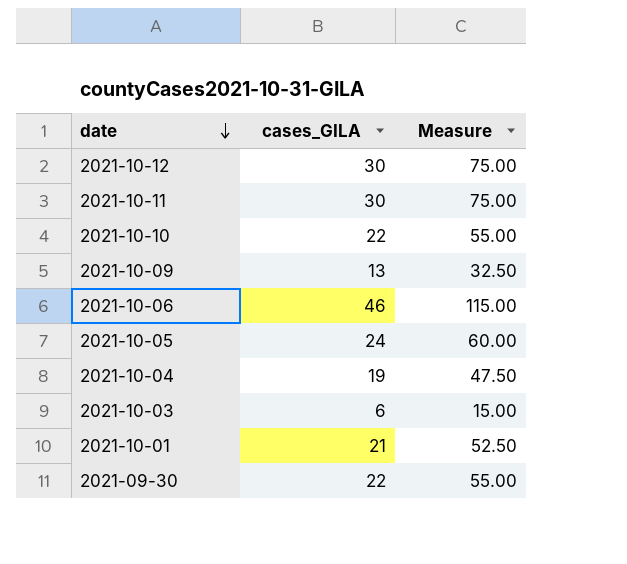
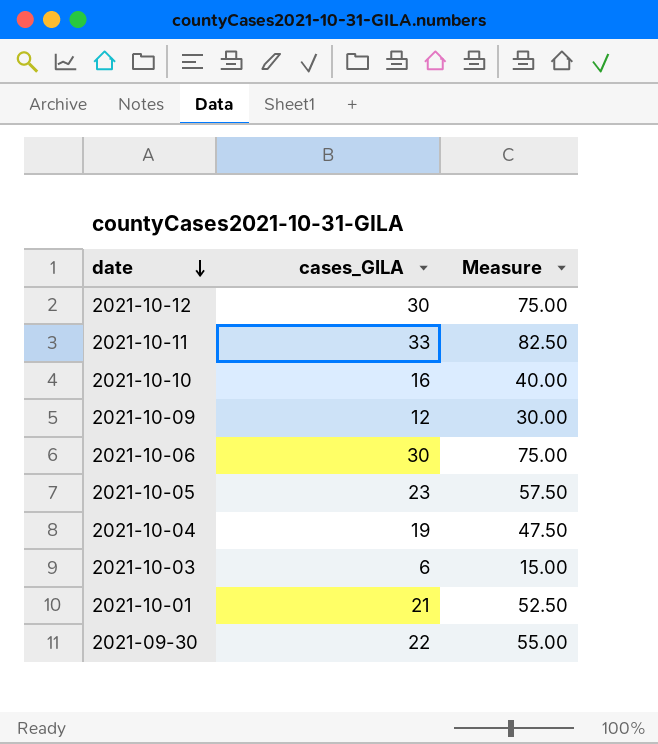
2021-10-11 | cases_GILA: 30 -> 33
2021-10-11 | Measure: 75.00 -> 82.50
2021-10-10 | cases_GILA: 22 -> 16
2021-10-10 | Measure: 55.00 -> 40.00
2021-10-09 | cases_GILA: 13 -> 12
2021-10-09 | Measure: 32.50 -> 30.00
2021-10-06 | cases_GILA: 46 -> 30
2021-10-06 | Measure: 115.00 -> 75.00
2021-10-05 | cases_GILA: 24 -> 23
2021-10-05 | Measure: 60.00 -> 57.50

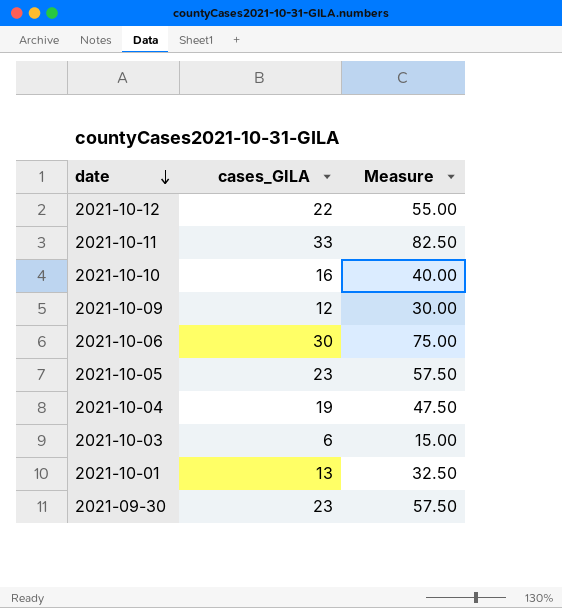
2021-10-12 | cases_GILA: 30 -> 22
2021-10-12 | Measure: 75.00 -> 55.00
2021-10-01 | cases_GILA: 21 -> 13
2021-10-01 | Measure: 52.50 -> 32.50
2021-09-30 | cases_GILA: 22 -> 23
2021-09-30 | Measure: 55.00 -> 57.50

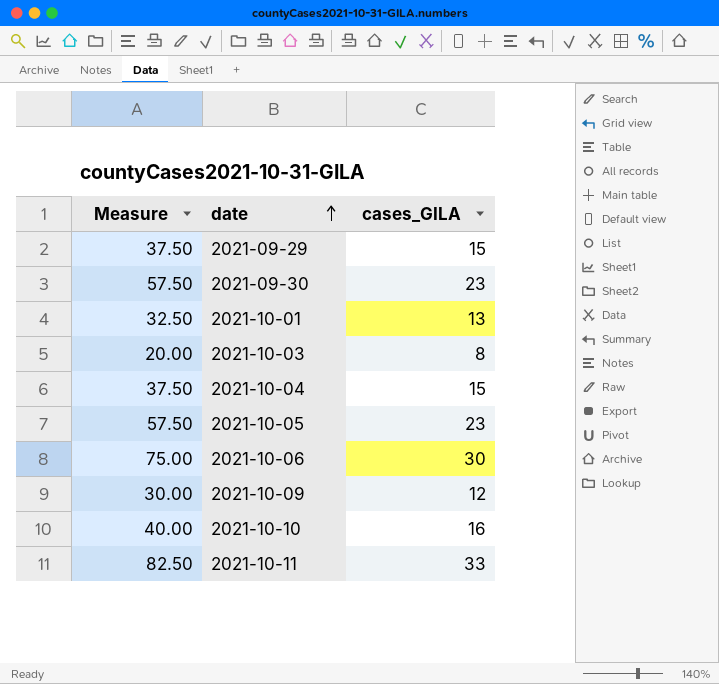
row order: date descending -> date ascending
column Measure | position: 3 -> 1
row 2021-10-12: 22 | 55.00 -> none
row 2021-09-29: none -> 37.50 | 15
2021-10-03 | Measure: 15.00 -> 20.00
2021-10-03 | cases_GILA: 6 -> 8
2021-10-04 | Measure: 47.50 -> 37.50
2021-10-04 | cases_GILA: 19 -> 15

